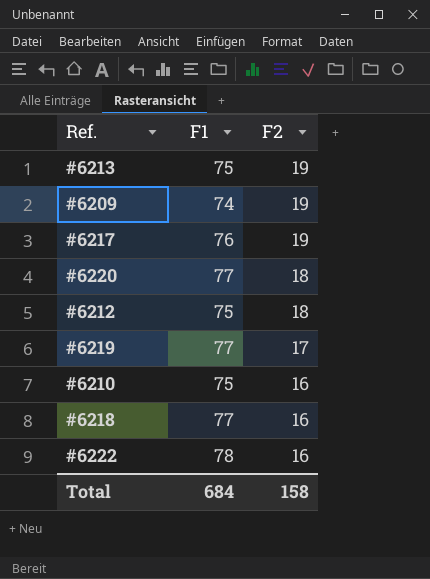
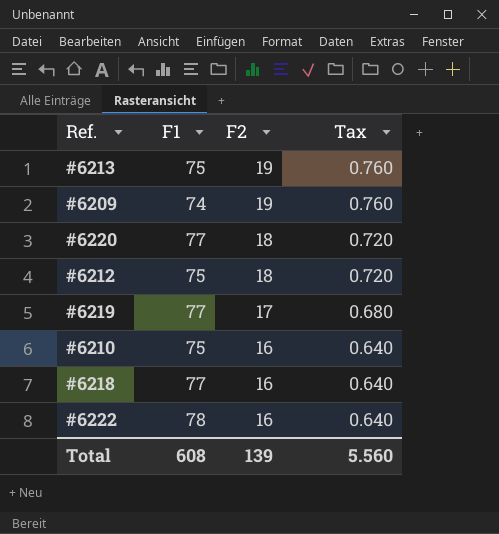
column Tax | formula: none -> [F2] * 0.04
row #6217: 76 | 19 -> none
Total | F1: 684 -> 608
Total | F2: 158 -> 139

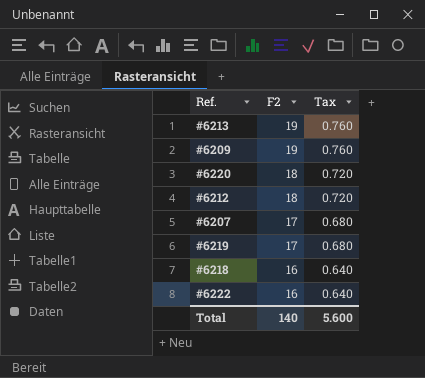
column F1 | position: 2 -> none
row #6210: 75 | 16 | 0.640 -> none
row #6207: none -> 17 | 0.680
Total | F2: 139 -> 140
Total | Tax: 5.560 -> 5.600

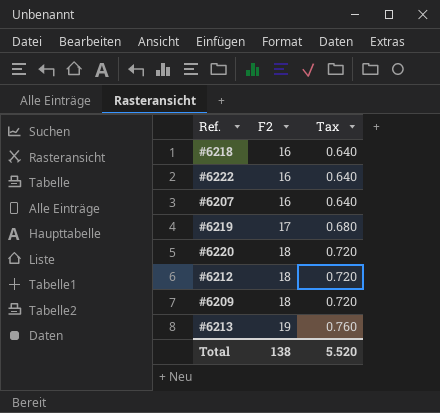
row order: F2 descending -> F2 ascending
#6207 | F2: 17 -> 16
#6207 | Tax: 0.680 -> 0.640
#6209 | F2: 19 -> 18
#6209 | Tax: 0.760 -> 0.720
Total | F2: 140 -> 138
Total | Tax: 5.600 -> 5.520

